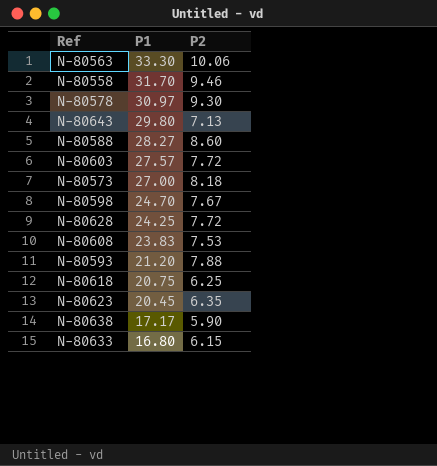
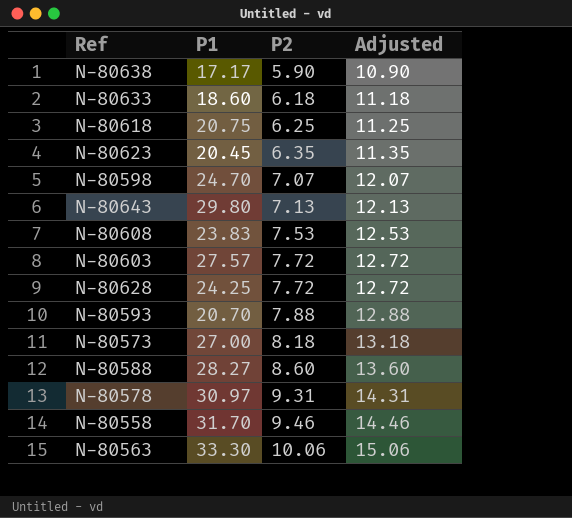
row order: P1 descending -> P2 ascending
column Adjusted | formula: none -> [P2] + 5
N-80633 | P1: 16.80 -> 18.60
N-80633 | P2: 6.15 -> 6.18
N-80598 | P2: 7.67 -> 7.07
N-80593 | P1: 21.20 -> 20.70
N-80578 | P2: 9.30 -> 9.31

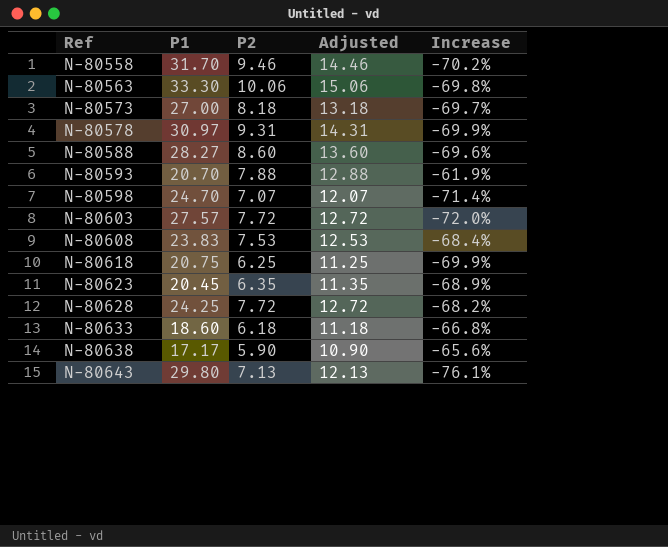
row order: P2 ascending -> Ref ascending
column Increase | formula: none -> ([P2] - [P1]) / [P1]

